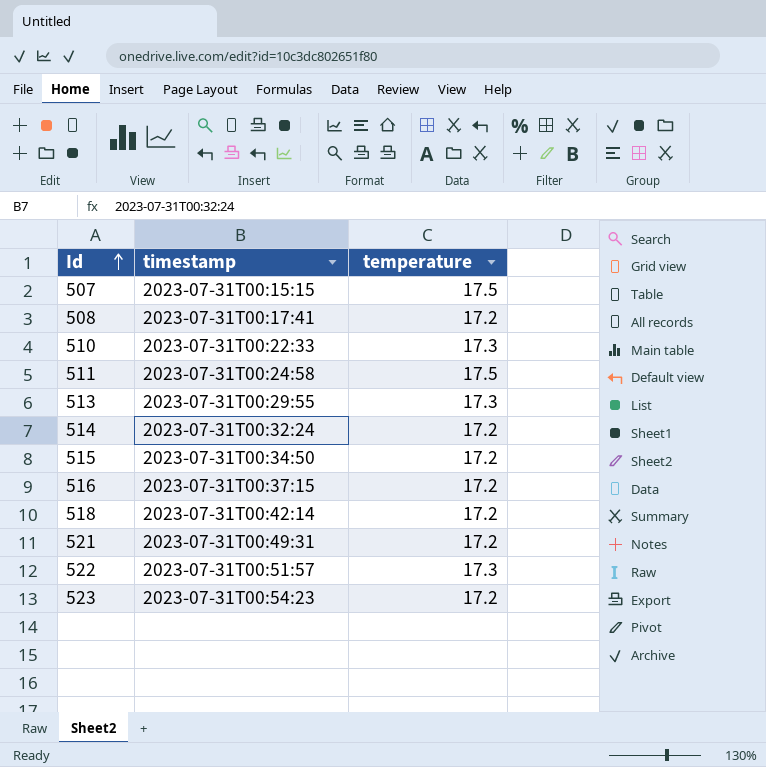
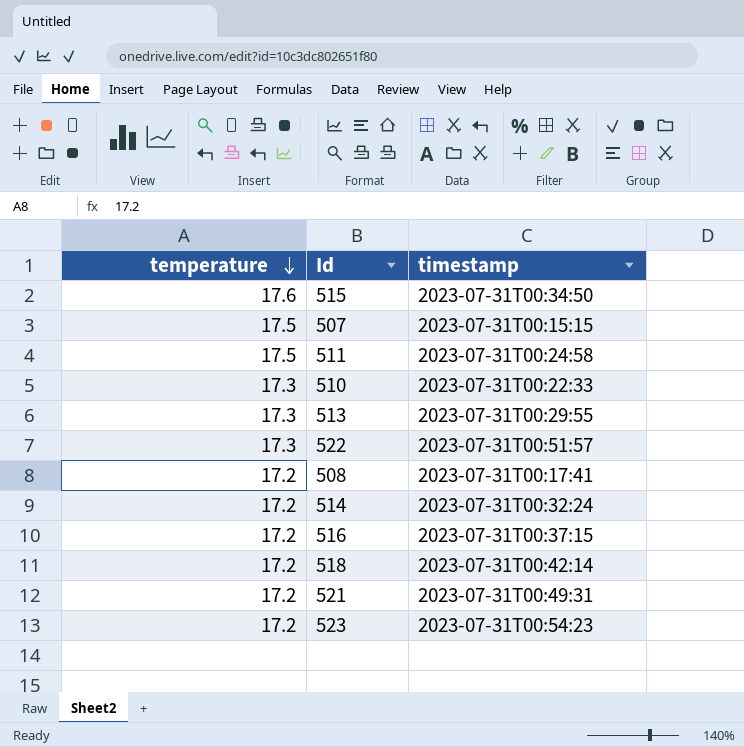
row order: Id ascending -> temperature descending
column temperature | position: 3 -> 1
515 | temperature: 17.2 -> 17.6

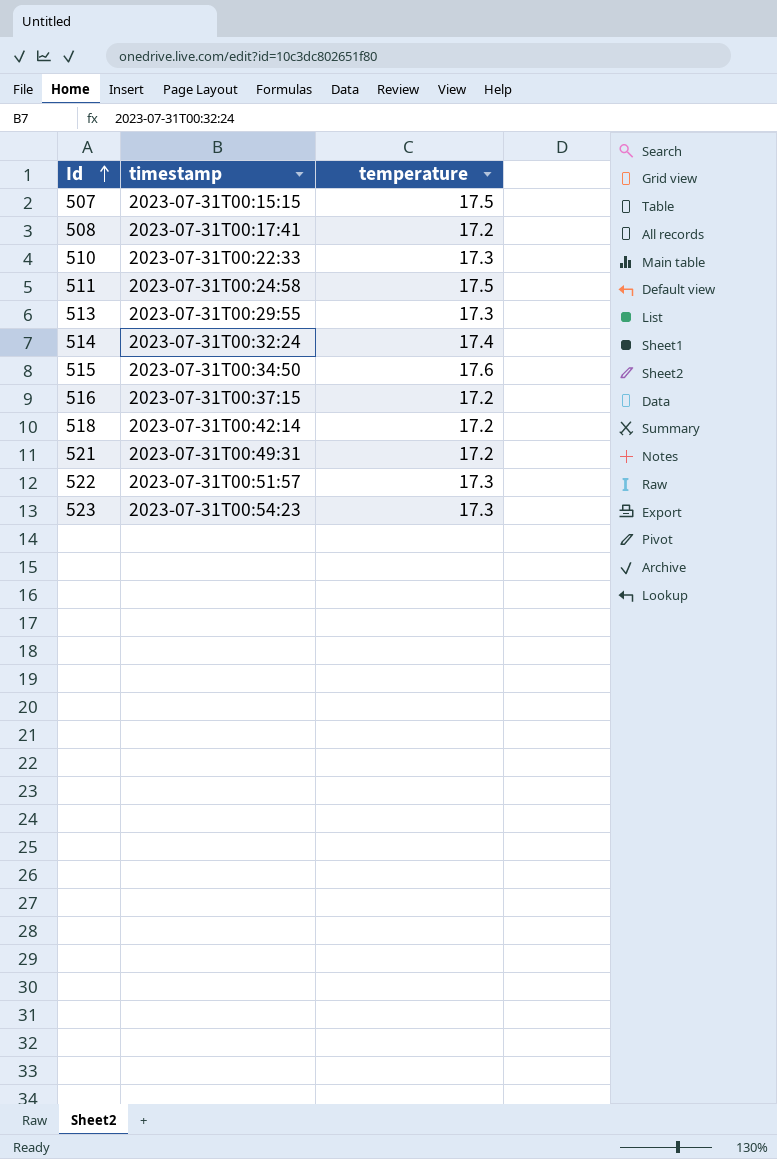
row order: temperature descending -> Id ascending
column temperature | position: 1 -> 3
514 | temperature: 17.2 -> 17.4
523 | temperature: 17.2 -> 17.3

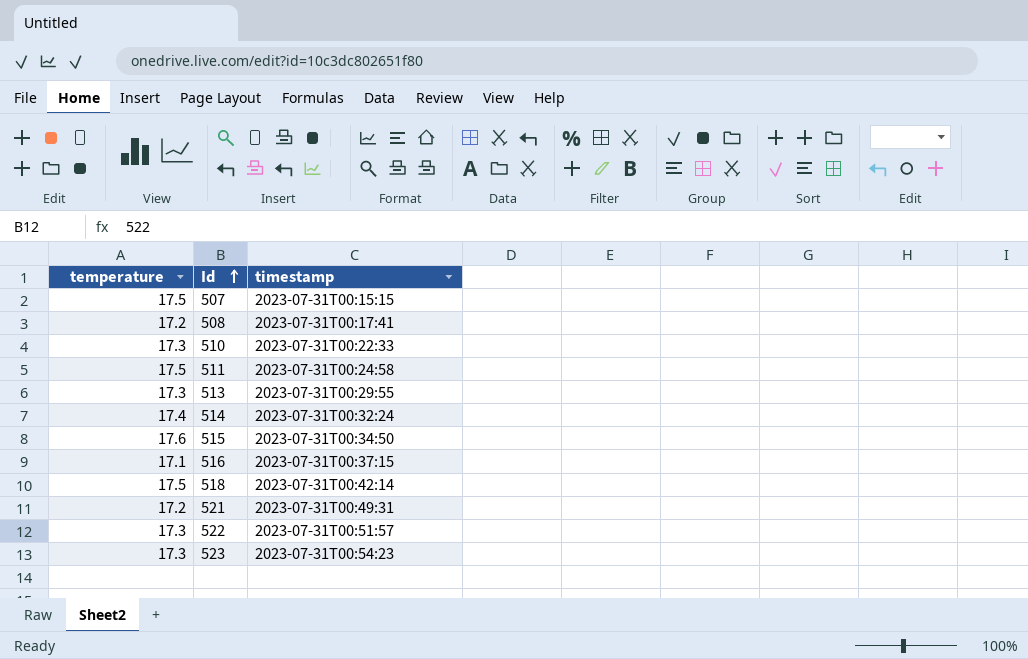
column temperature | position: 3 -> 1
516 | temperature: 17.2 -> 17.1
518 | temperature: 17.2 -> 17.5

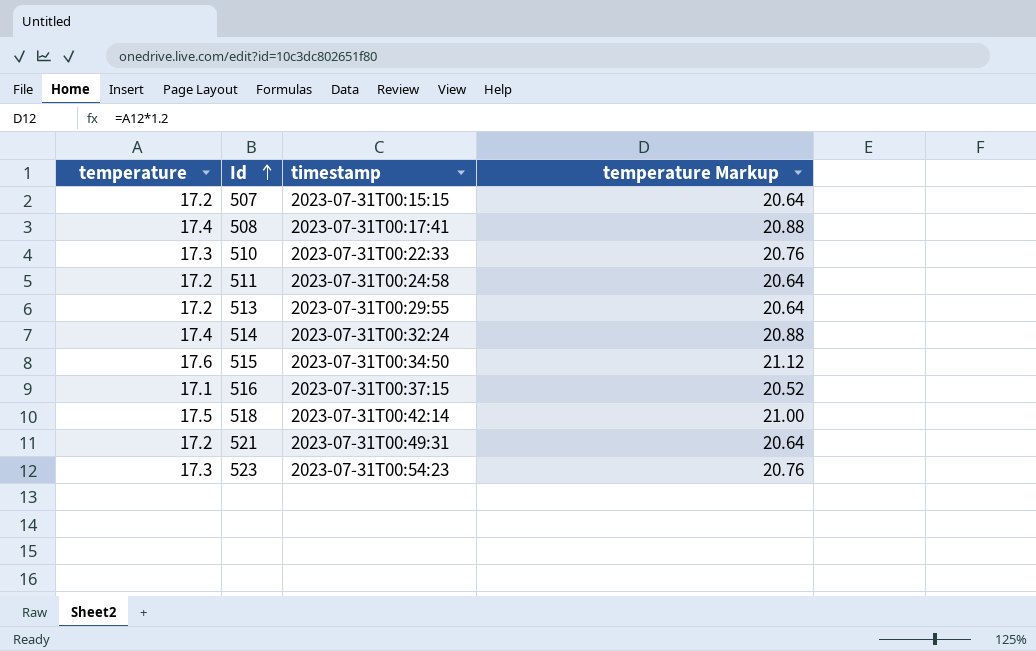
column temperature Markup | formula: none -> [temperature] * 1.2
row 522: 17.3 | 2023-07-31T00:51:57 -> none
507 | temperature: 17.5 -> 17.2
508 | temperature: 17.2 -> 17.4
511 | temperature: 17.5 -> 17.2
513 | temperature: 17.3 -> 17.2

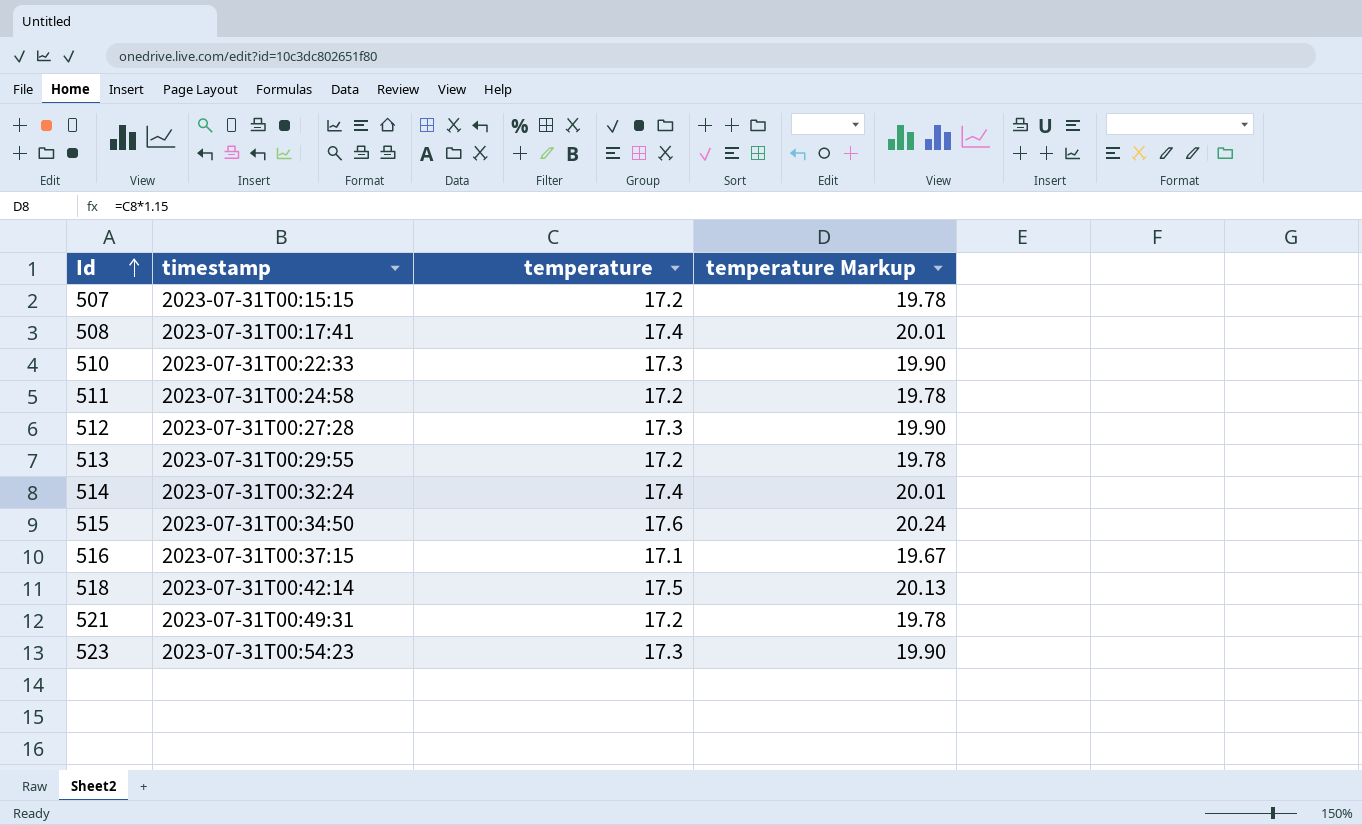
column temperature | position: 1 -> 3
column temperature Markup | formula: [temperature] * 1.2 -> [temperature] * 1.15
row 512: none -> 2023-07-31T00:27:28 | 17.3 | 19.90

